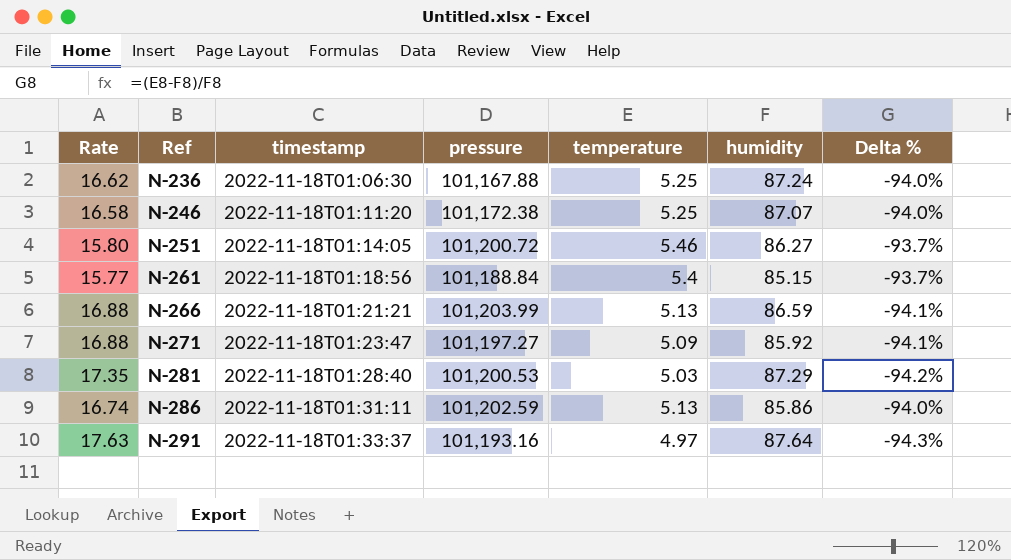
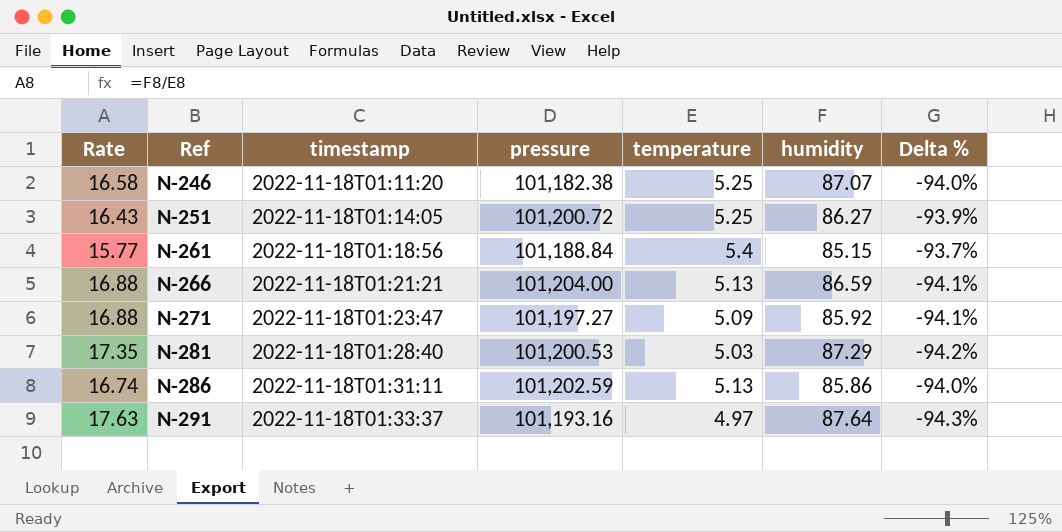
row N-236: 16.62 | 2022-11-18T01:06:30 | 101,167.88 | 5.25 | 87.24 | -94.0% -> none
N-246 | pressure: 101,172.38 -> 101,182.38
N-251 | Rate: 15.80 -> 16.43
N-251 | temperature: 5.46 -> 5.25
N-251 | Delta %: -93.7% -> -93.9%
N-266 | pressure: 101,203.99 -> 101,204.00

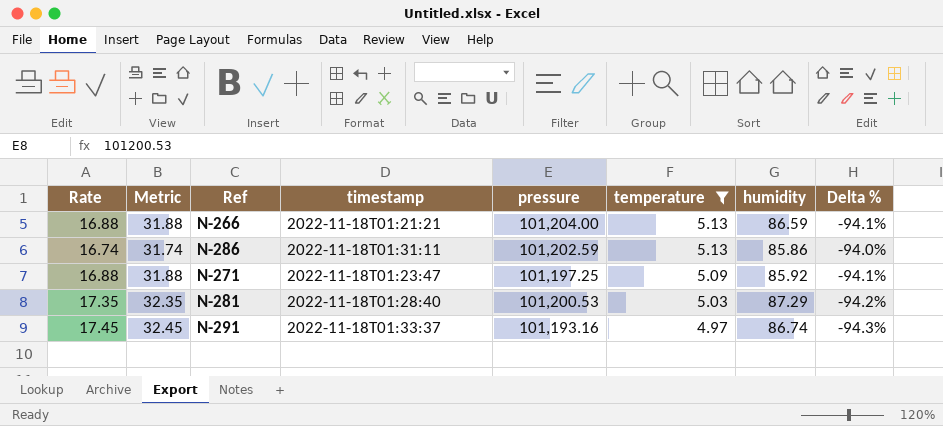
filter: none -> temperature <= 5.13
row order: Ref ascending -> temperature descending
column Metric | formula: none -> [Rate] + 15
N-271 | pressure: 101,197.27 -> 101,197.25
N-291 | Rate: 17.63 -> 17.45
N-291 | humidity: 87.64 -> 86.74

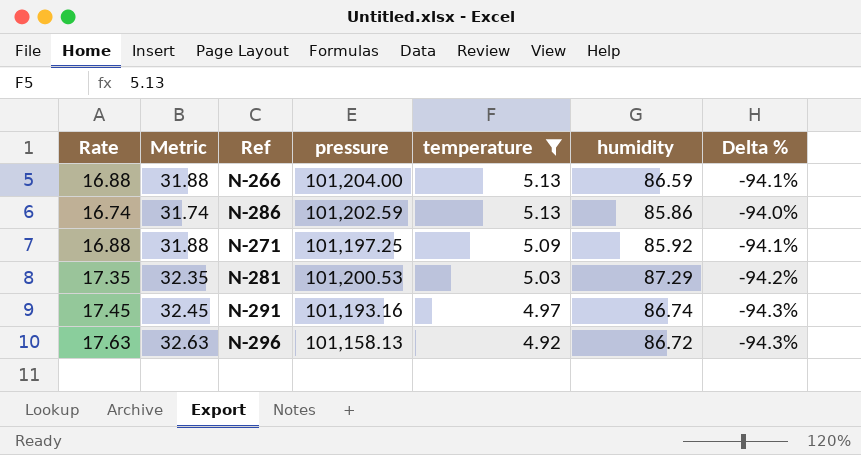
column timestamp | position: 4 -> none
row N-296: none -> 17.63 | 32.63 | 101,158.13 | 4.92 | 86.72 | -94.3%

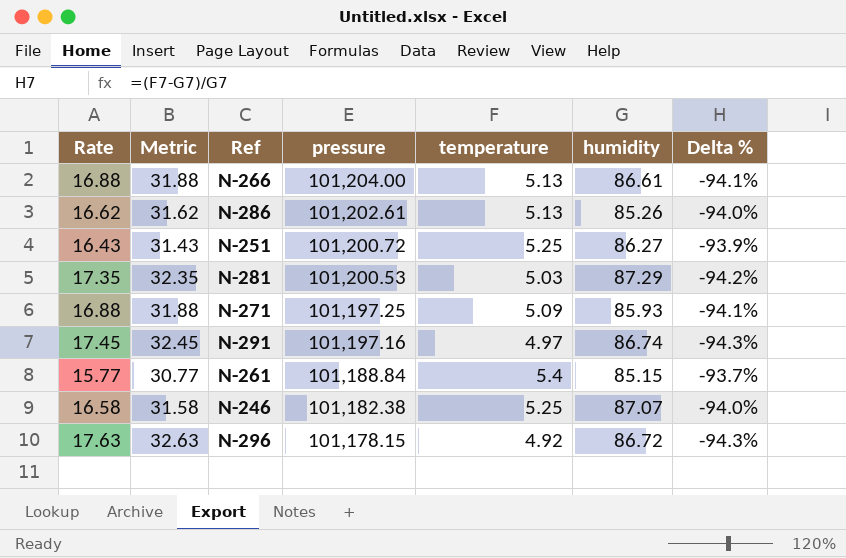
filter: temperature <= 5.13 -> none
row order: temperature descending -> pressure descending
N-266 | humidity: 86.59 -> 86.61
N-286 | Rate: 16.74 -> 16.62
N-286 | Metric: 31.74 -> 31.62
N-286 | pressure: 101,202.59 -> 101,202.61
N-286 | humidity: 85.86 -> 85.26
N-271 | humidity: 85.92 -> 85.93
N-291 | pressure: 101,193.16 -> 101,197.16
N-296 | pressure: 101,158.13 -> 101,178.15

